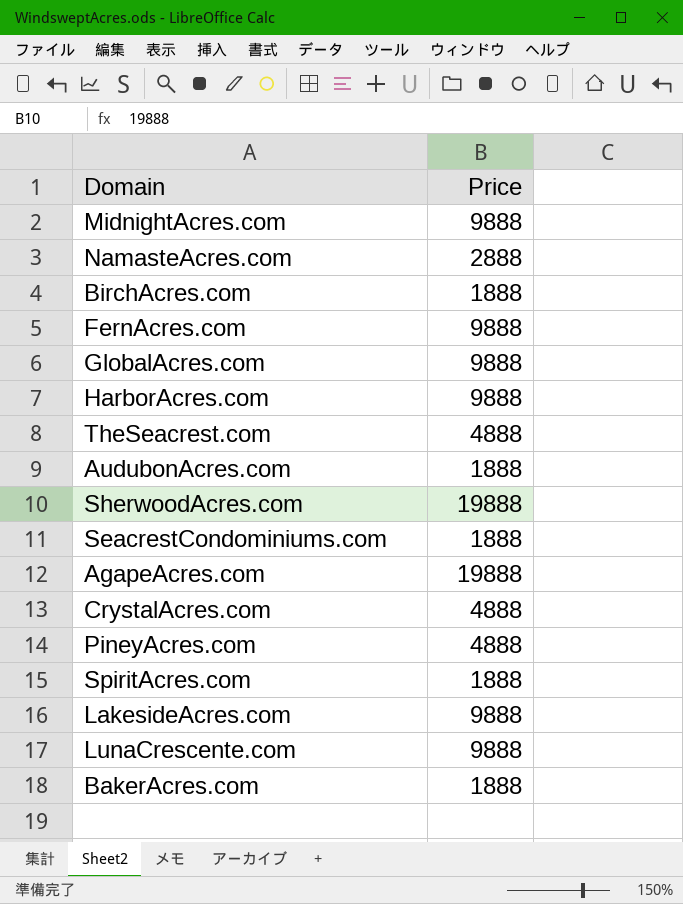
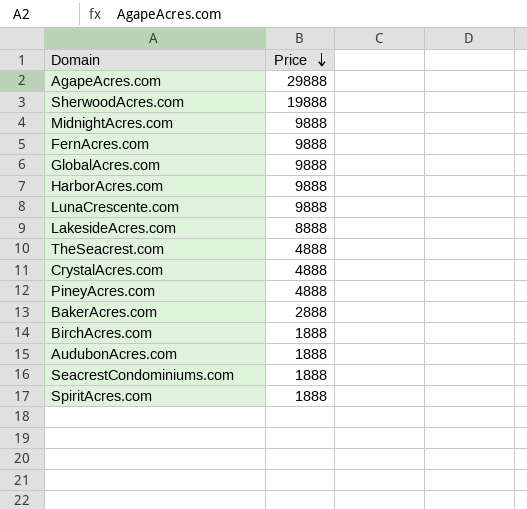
row order: none -> Price descending
row NamasteAcres.com: 2888 -> none
AgapeAcres.com | Price: 19888 -> 29888
LakesideAcres.com | Price: 9888 -> 8888
BakerAcres.com | Price: 1888 -> 2888

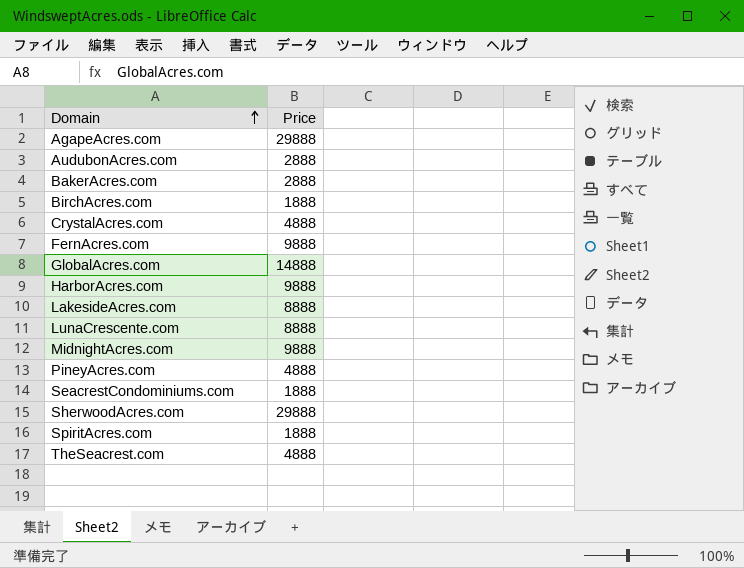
row order: Price descending -> Domain ascending
AudubonAcres.com | Price: 1888 -> 2888
GlobalAcres.com | Price: 9888 -> 14888
LunaCrescente.com | Price: 9888 -> 8888
SherwoodAcres.com | Price: 19888 -> 29888

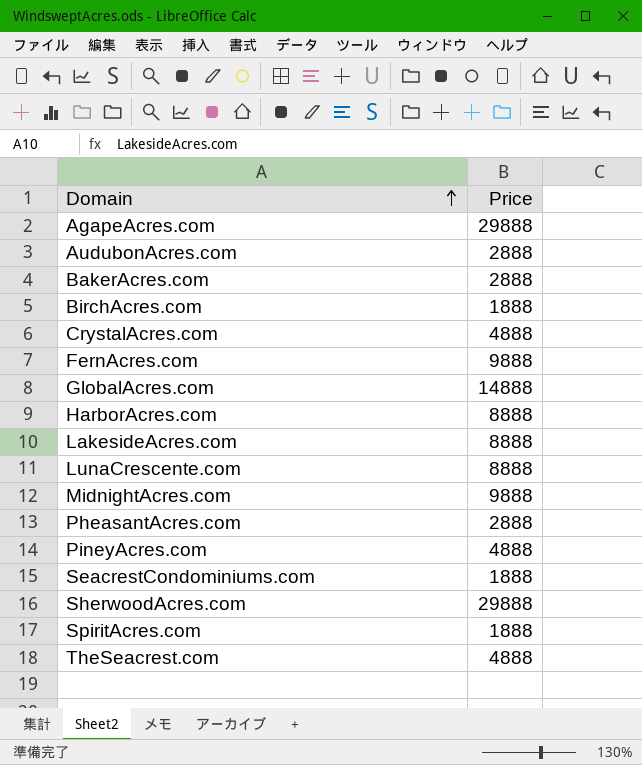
HarborAcres.com | Price: 9888 -> 8888
row PheasantAcres.com: none -> 2888

